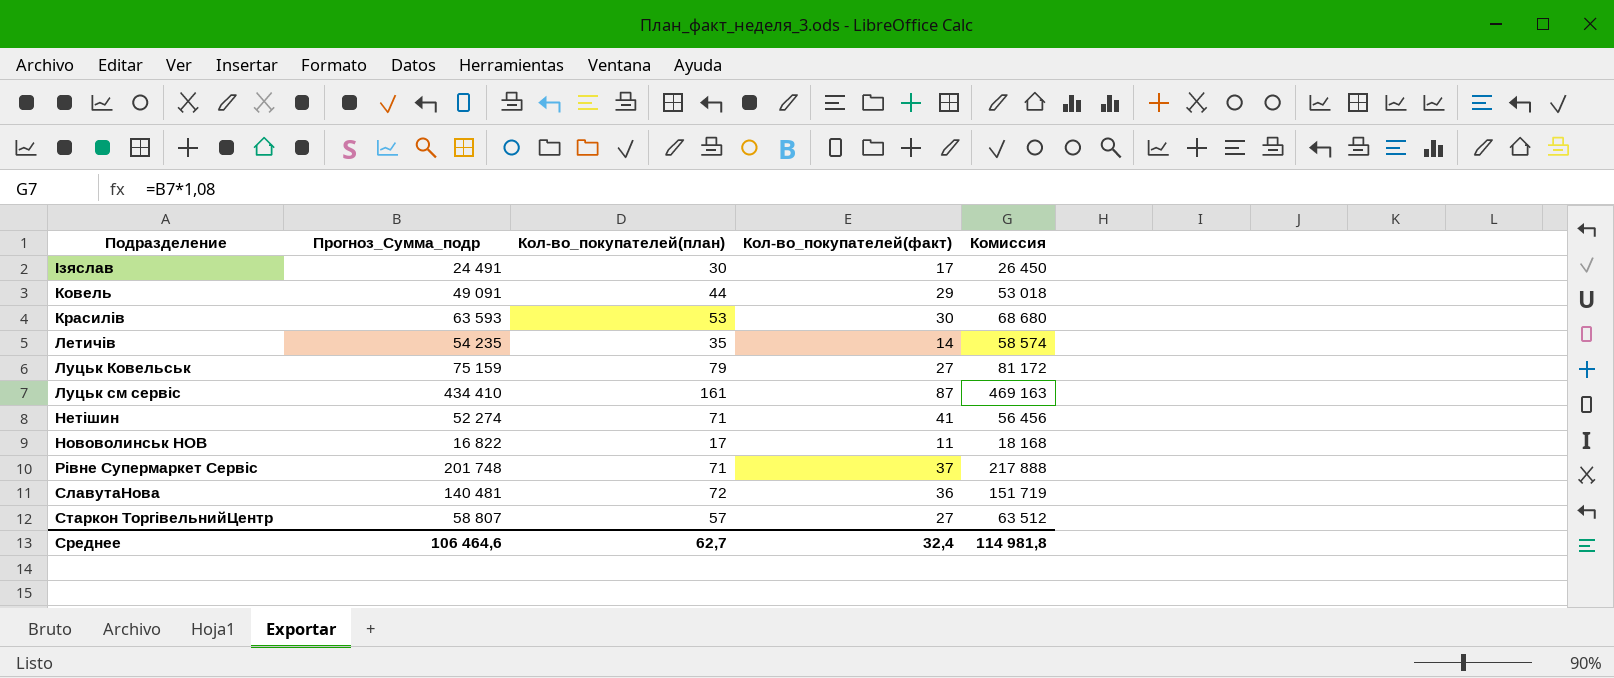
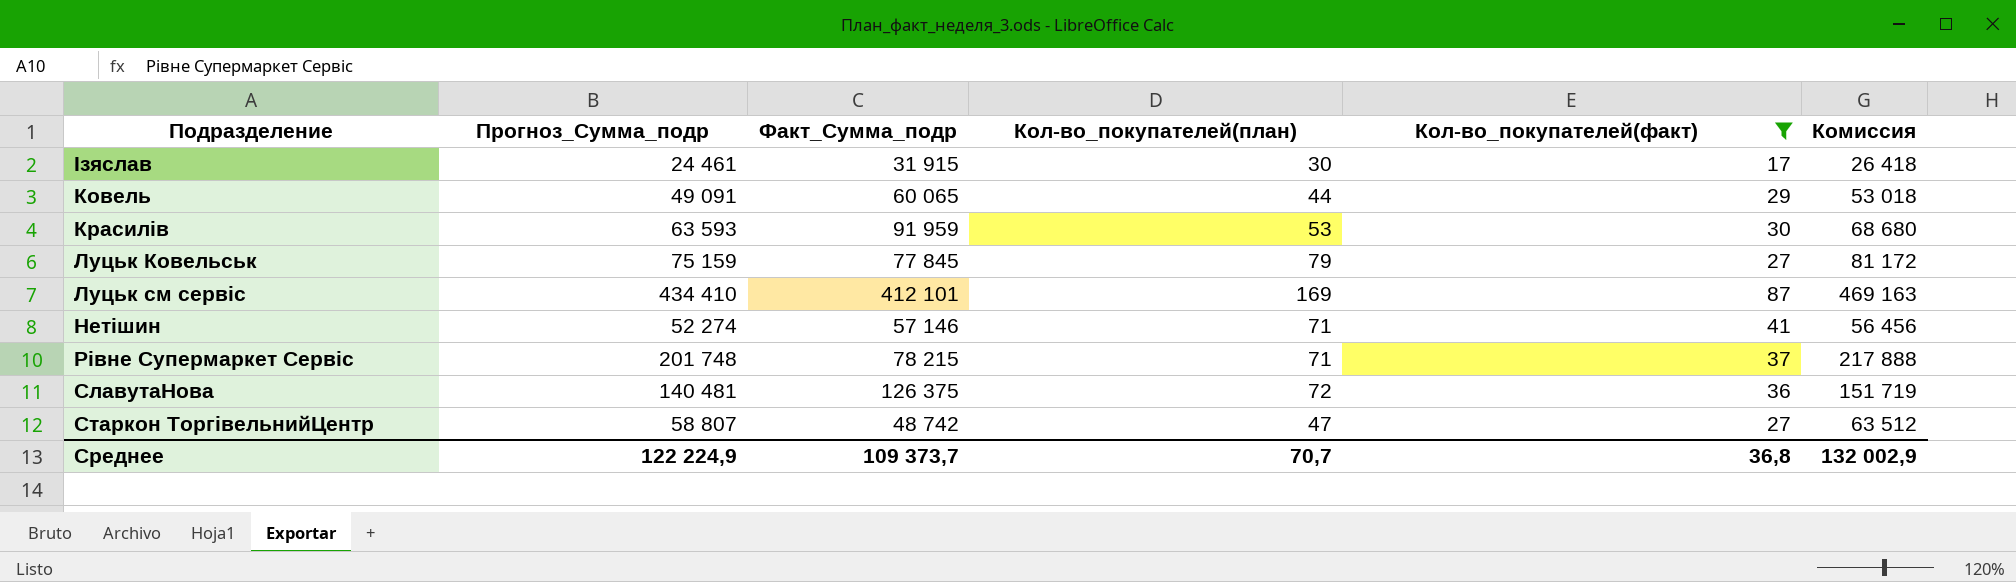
filter: none -> Кол-во_покупателей(факт) >= 17
column Факт_Сумма_подр | position: none -> 3
Ізяслав | Прогноз_Сумма_подр: 24 491 -> 24 461
Ізяслав | Комиссия: 26 450 -> 26 418
Луцьк см сервіс | Кол-во_покупателей(план): 161 -> 169
Старкон ТоргівельнийЦентр | Кол-во_покупателей(план): 57 -> 47
Среднее | Прогноз_Сумма_подр: 106 464,6 -> 122 224,9
Среднее | Кол-во_покупателей(план): 62,7 -> 70,7
Среднее | Кол-во_покупателей(факт): 32,4 -> 36,8
Среднее | Комиссия: 114 981,8 -> 132 002,9

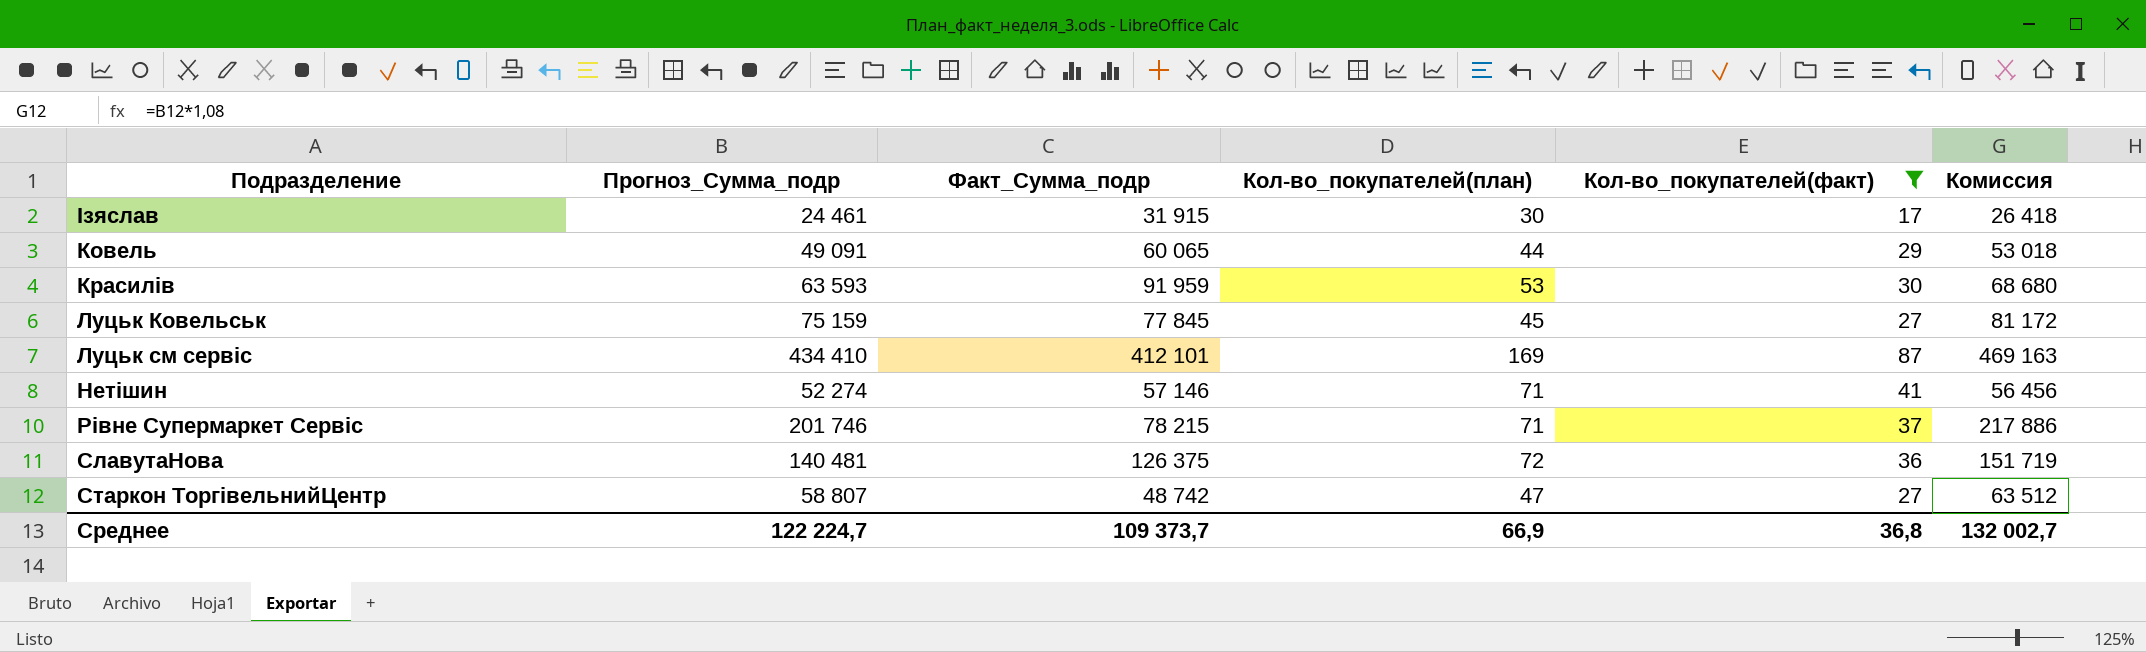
Луцьк Ковельськ | Кол-во_покупателей(план): 79 -> 45
Рівне Супермаркет Сервіс | Прогноз_Сумма_подр: 201 748 -> 201 746
Рівне Супермаркет Сервіс | Комиссия: 217 888 -> 217 886
Среднее | Прогноз_Сумма_подр: 122 224,9 -> 122 224,7
Среднее | Кол-во_покупателей(план): 70,7 -> 66,9
Среднее | Комиссия: 132 002,9 -> 132 002,7

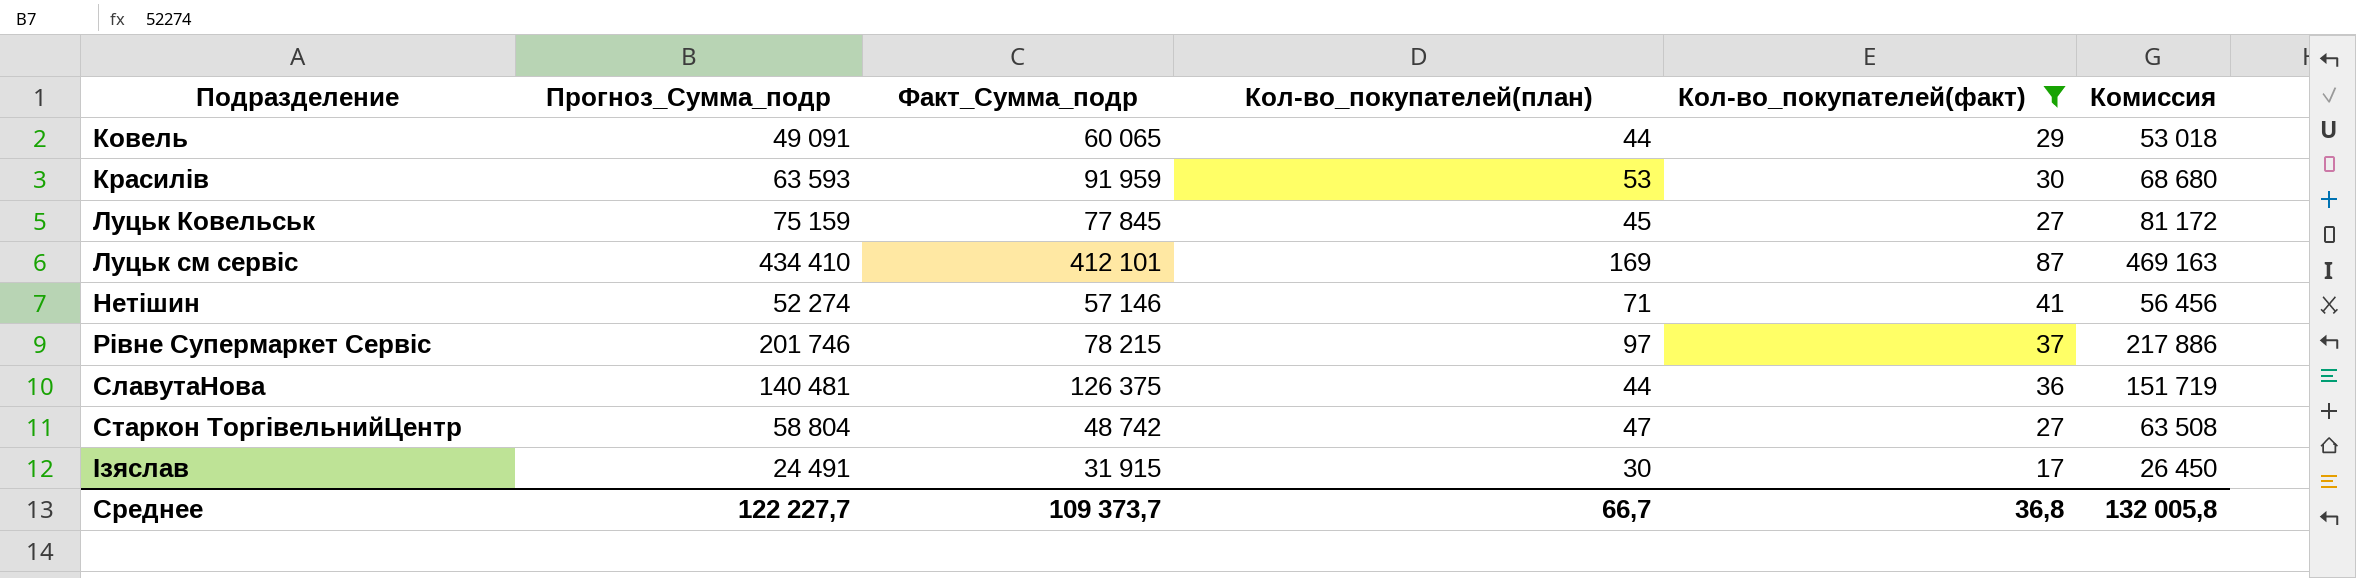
row order: none -> Подразделение ascending
Рівне Супермаркет Сервіс | Кол-во_покупателей(план): 71 -> 97
СлавутаНова | Кол-во_покупателей(план): 72 -> 44
Старкон ТоргівельнийЦентр | Прогноз_Сумма_подр: 58 807 -> 58 804
Старкон ТоргівельнийЦентр | Комиссия: 63 512 -> 63 508
Ізяслав | Прогноз_Сумма_подр: 24 461 -> 24 491
Ізяслав | Комиссия: 26 418 -> 26 450
Среднее | Прогноз_Сумма_подр: 122 224,7 -> 122 227,7
Среднее | Кол-во_покупателей(план): 66,9 -> 66,7
Среднее | Комиссия: 132 002,7 -> 132 005,8

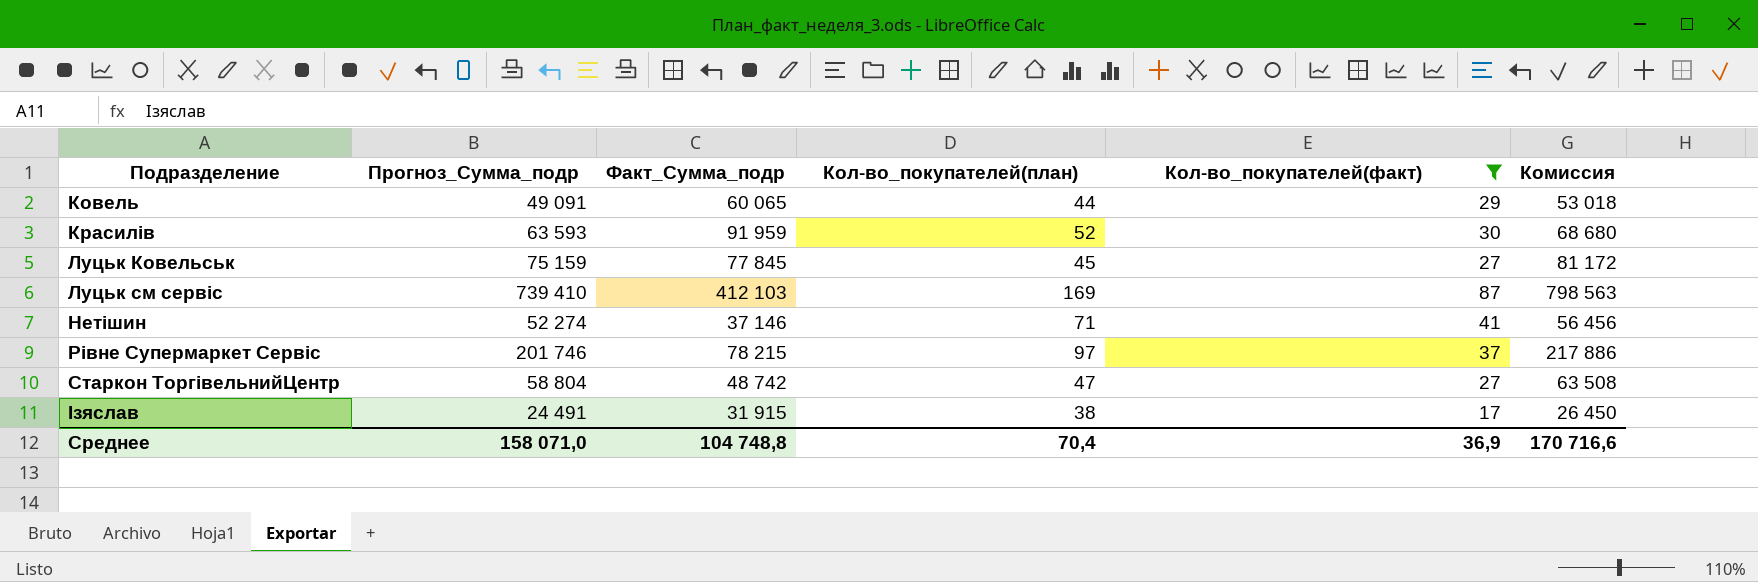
row СлавутаНова: 140 481 | 126 375 | 44 | 36 | 151 719 -> none
Красилів | Кол-во_покупателей(план): 53 -> 52
Луцьк см сервіс | Прогноз_Сумма_подр: 434 410 -> 739 410
Луцьк см сервіс | Факт_Сумма_подр: 412 101 -> 412 103
Луцьк см сервіс | Комиссия: 469 163 -> 798 563
Нетішин | Факт_Сумма_подр: 57 146 -> 37 146
Ізяслав | Кол-во_покупателей(план): 30 -> 38
Среднее | Прогноз_Сумма_подр: 122 227,7 -> 158 071,0
Среднее | Факт_Сумма_подр: 109 373,7 -> 104 748,8
Среднее | Кол-во_покупателей(план): 66,7 -> 70,4
Среднее | Кол-во_покупателей(факт): 36,8 -> 36,9
Среднее | Комиссия: 132 005,8 -> 170 716,6

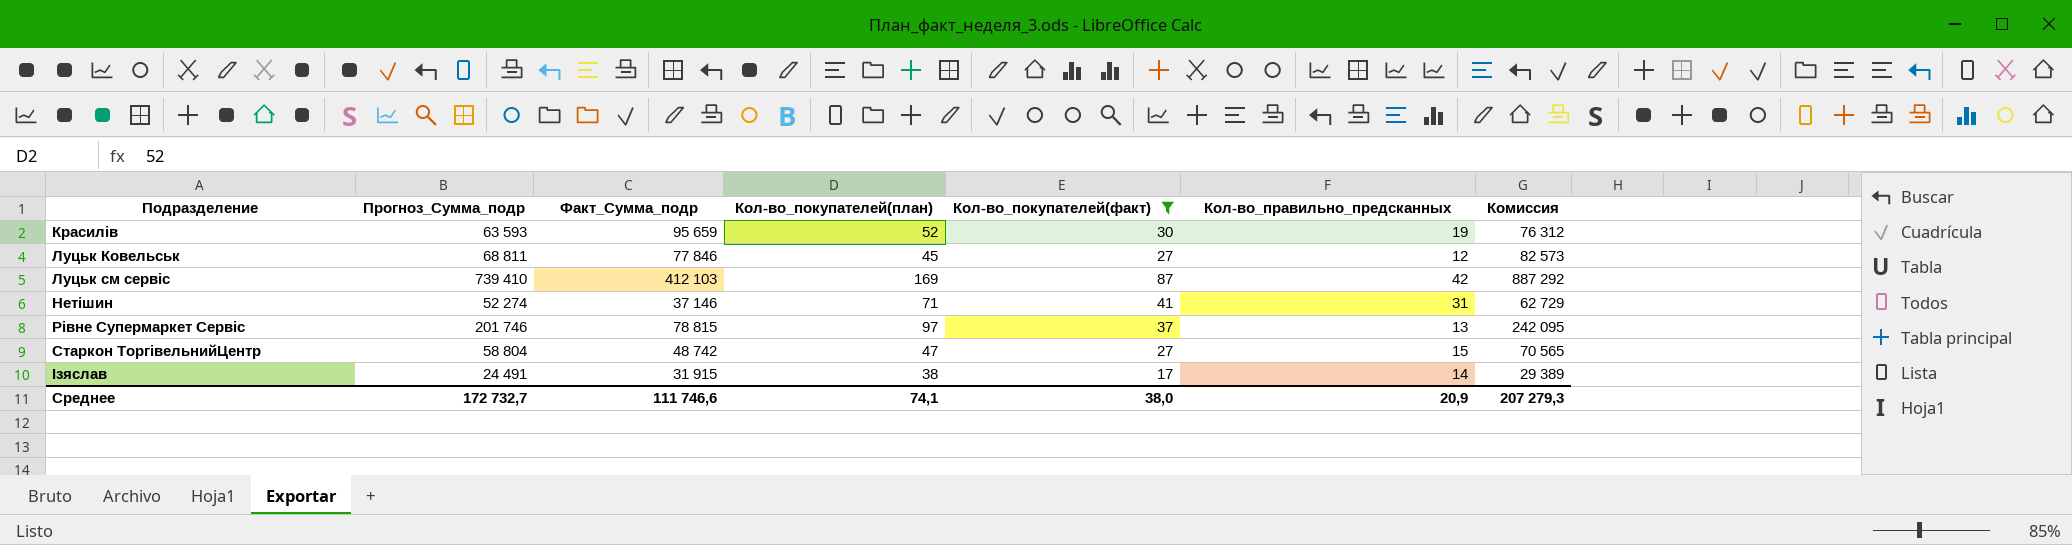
column Кол-во_правильно_предсканных | position: none -> 6
column Комиссия | formula: [Прогноз_Сумма_подр] * 1,08 -> [Прогноз_Сумма_подр] * 1,2
row Ковель: 49 091 | 60 065 | 44 | 29 | 53 018 -> none
Красилів | Факт_Сумма_подр: 91 959 -> 95 659
Луцьк Ковельськ | Прогноз_Сумма_подр: 75 159 -> 68 811
Луцьк Ковельськ | Факт_Сумма_подр: 77 845 -> 77 846
Рівне Супермаркет Сервіс | Факт_Сумма_подр: 78 215 -> 78 815
Среднее | Прогноз_Сумма_подр: 158 071,0 -> 172 732,7
Среднее | Факт_Сумма_подр: 104 748,8 -> 111 746,6
Среднее | Кол-во_покупателей(план): 70,4 -> 74,1
Среднее | Кол-во_покупателей(факт): 36,9 -> 38,0
Среднее | Комиссия: 170 716,6 -> 207 279,3

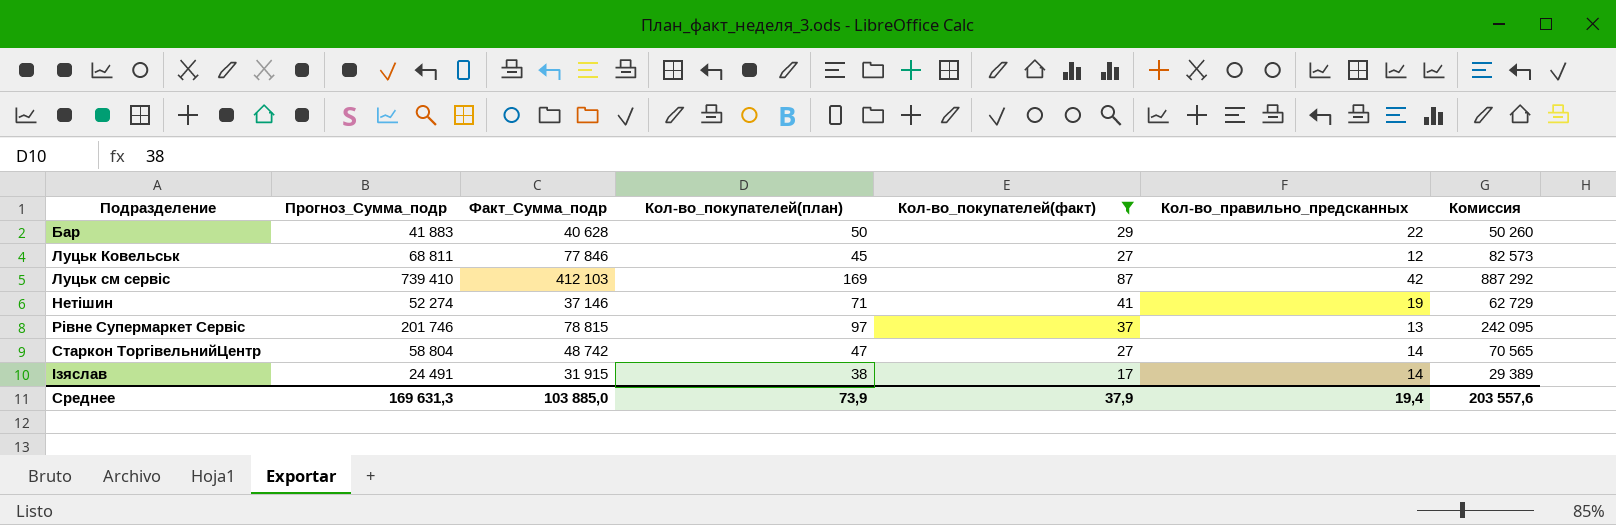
row Красилів: 63 593 | 95 659 | 52 | 30 | 19 | 76 312 -> none
row Бар: none -> 41 883 | 40 628 | 50 | 29 | 22 | 50 260
Нетішин | Кол-во_правильно_предсканных: 31 -> 19
Старкон ТоргівельнийЦентр | Кол-во_правильно_предсканных: 15 -> 14
Среднее | Прогноз_Сумма_подр: 172 732,7 -> 169 631,3
Среднее | Факт_Сумма_подр: 111 746,6 -> 103 885,0
Среднее | Кол-во_покупателей(план): 74,1 -> 73,9
Среднее | Кол-во_покупателей(факт): 38,0 -> 37,9
Среднее | Кол-во_правильно_предсканных: 20,9 -> 19,4
Среднее | Комиссия: 207 279,3 -> 203 557,6

